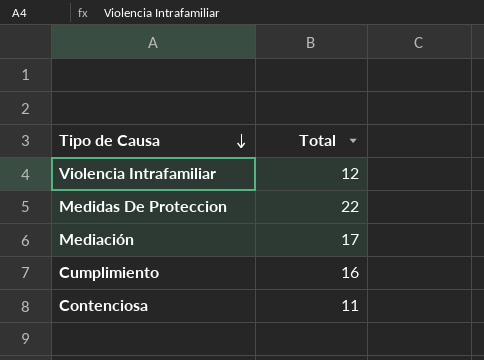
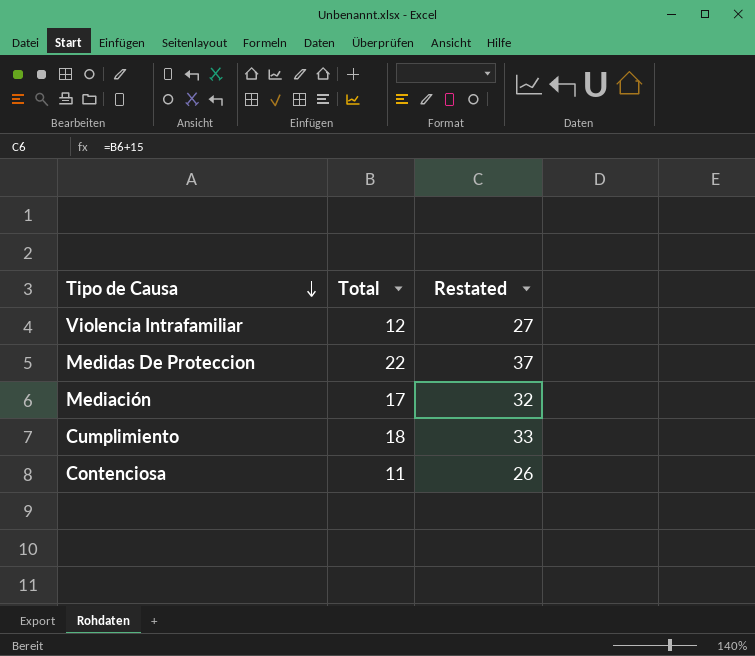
column Restated | formula: none -> [Total] + 15
Cumplimiento | Total: 16 -> 18

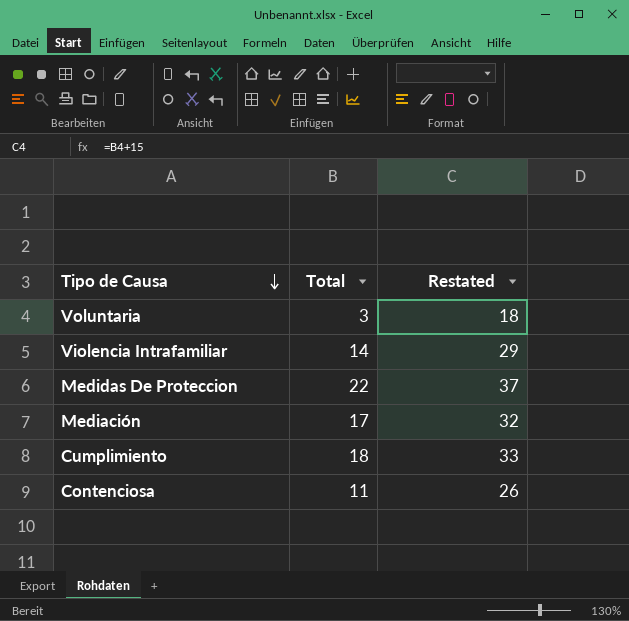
row Voluntaria: none -> 3 | 18
Violencia Intrafamiliar | Total: 12 -> 14
Violencia Intrafamiliar | Restated: 27 -> 29

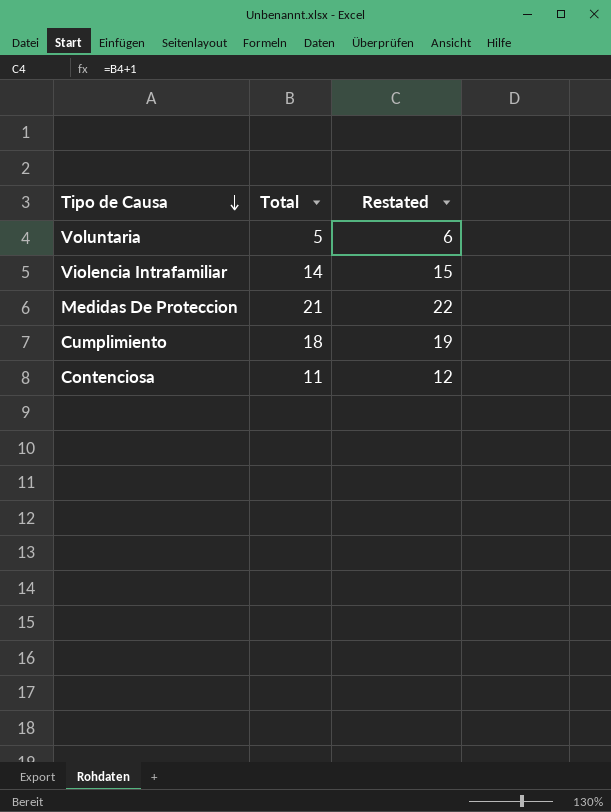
column Restated | formula: [Total] + 15 -> [Total] + 1
row Mediación: 17 | 32 -> none
Voluntaria | Total: 3 -> 5
Medidas De Proteccion | Total: 22 -> 21

